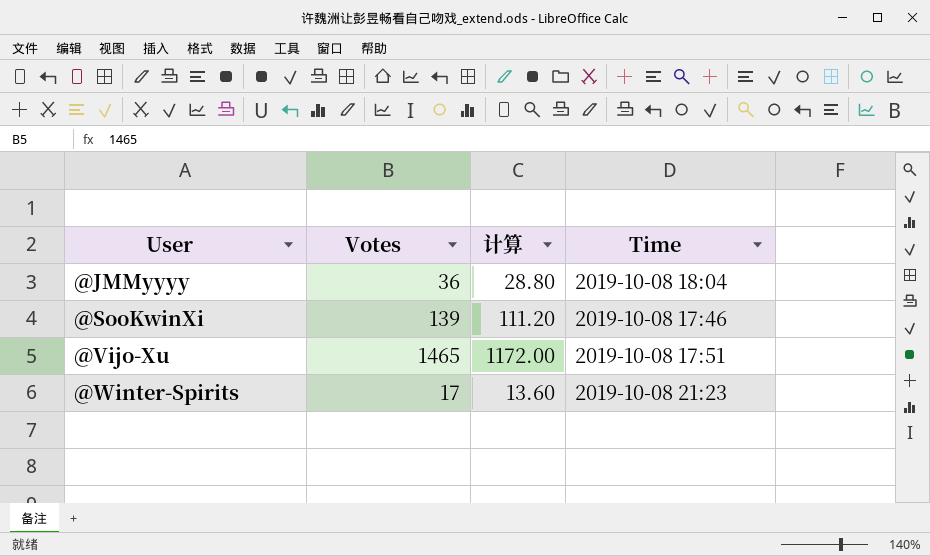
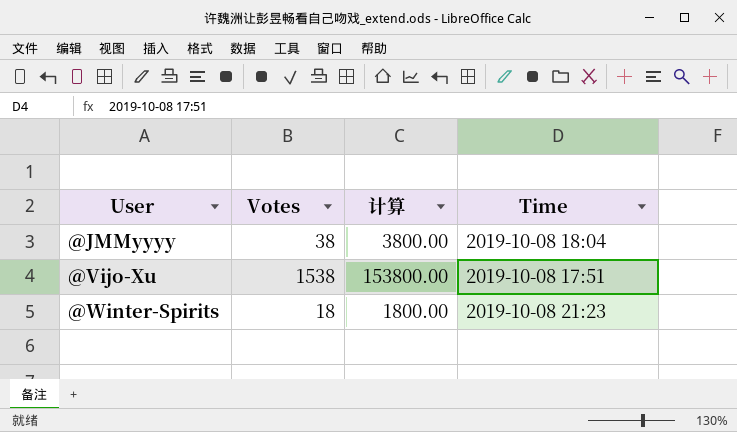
column 计算 | formula: [Votes] * 0.8 -> [Votes] * 100
row @SooKwinXi: 139 | 111.20 | 2019-10-08 17:46 -> none
@JMMyyyy | Votes: 36 -> 38
@Vijo-Xu | Votes: 1465 -> 1538
@Winter-Spirits | Votes: 17 -> 18

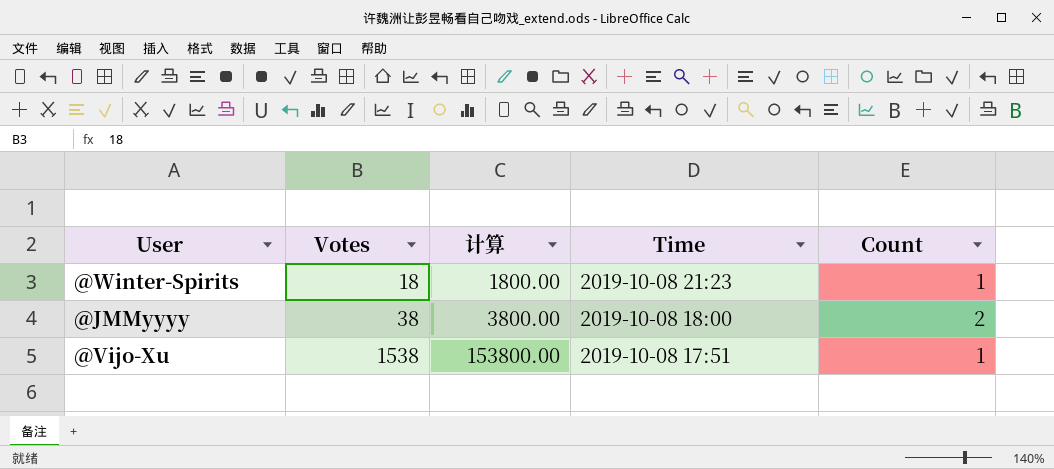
row order: User ascending -> Votes ascending
column Count | position: none -> 5
@JMMyyyy | Time: 2019-10-08 18:04 -> 2019-10-08 18:00

